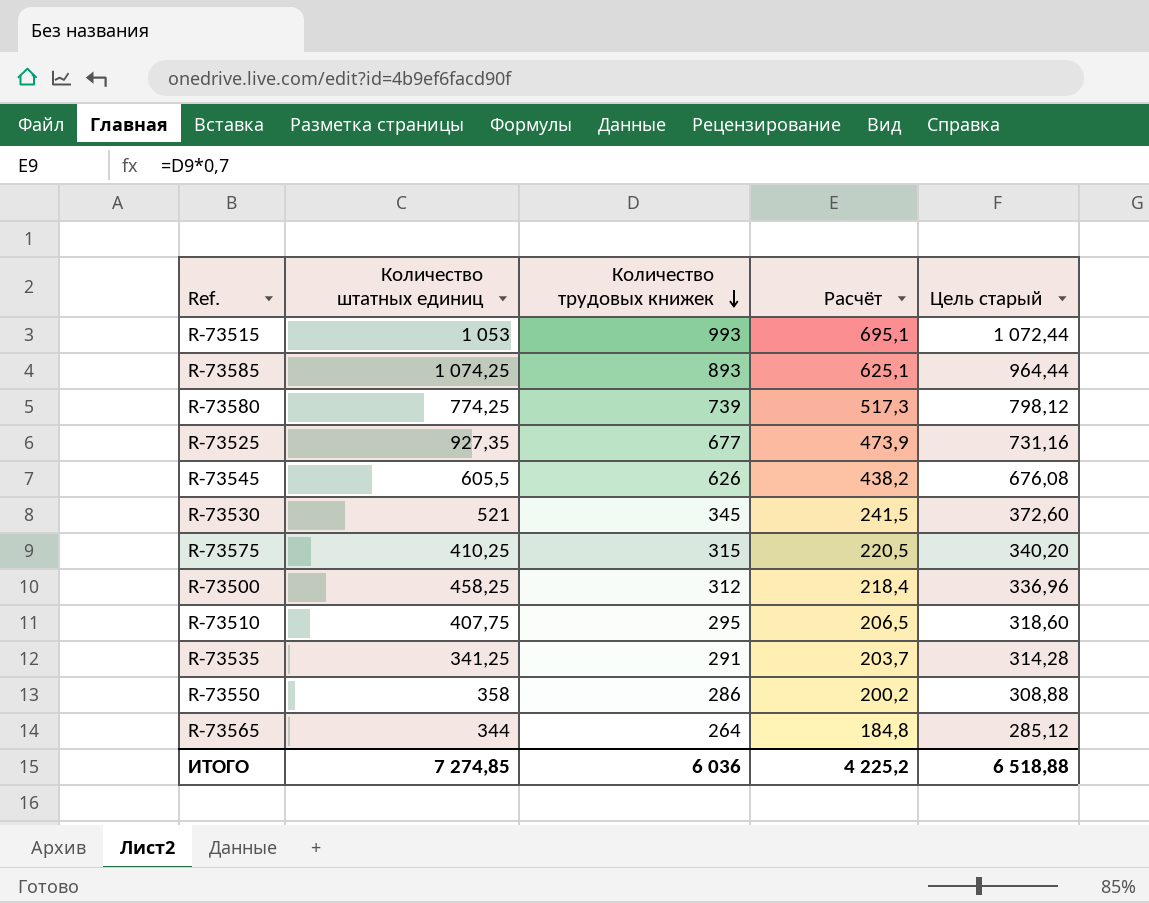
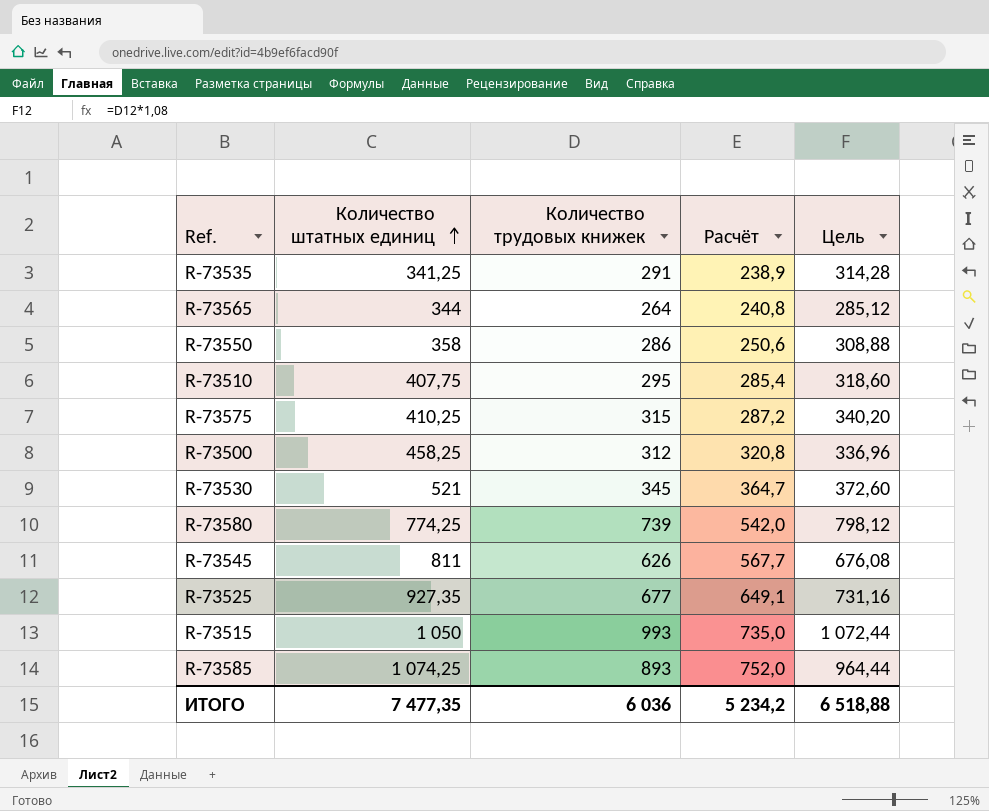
row order: Количество трудовых книжек descending -> Количество штатных единиц ascending
column Расчёт | formula: [Количество трудовых книжек] * 0,7 -> [Количество штатных единиц] * 0,7
column name: Цель старый -> Цель
R-73545 | Количество штатных единиц: 605,5 -> 811
R-73515 | Количество штатных единиц: 1 053 -> 1 050
ИТОГО | Количество штатных единиц: 7 274,85 -> 7 477,35
ИТОГО | Расчёт: 4 225,2 -> 5 234,2

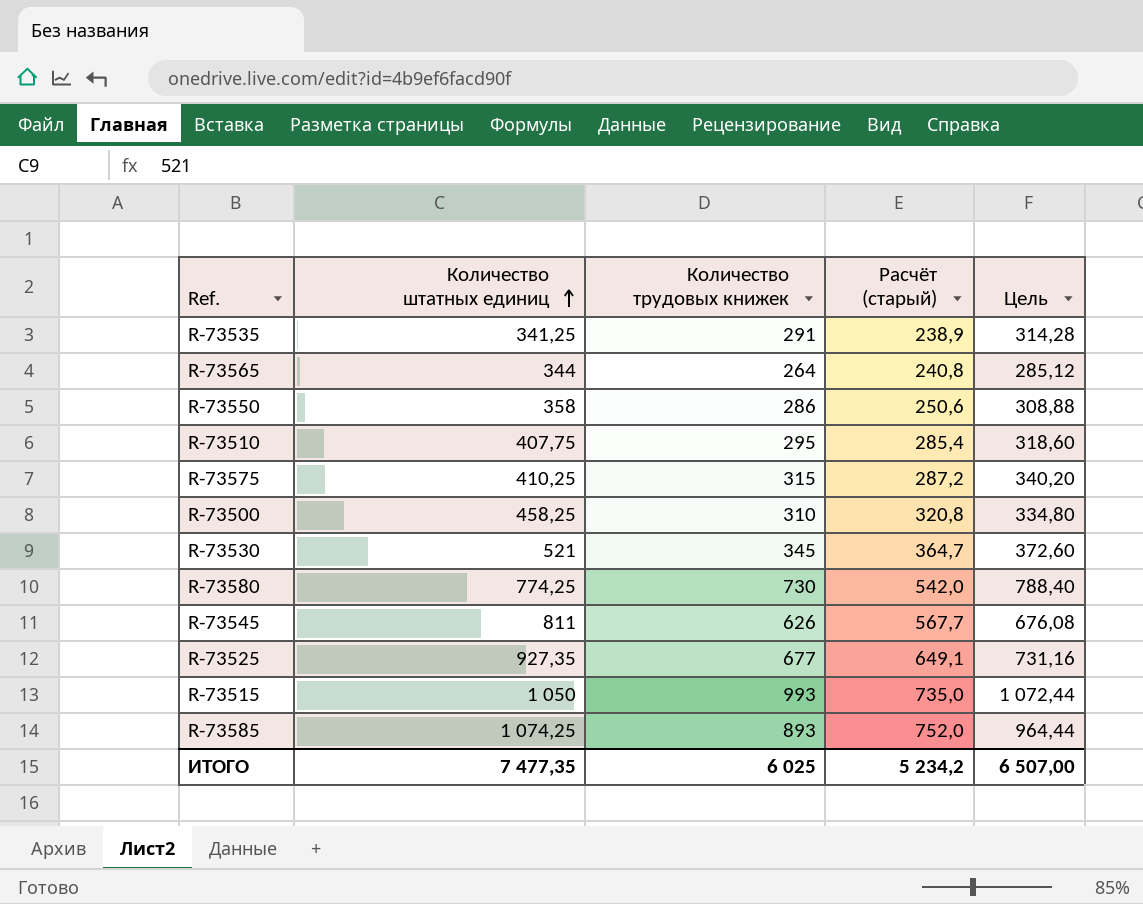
column name: Расчёт -> Расчёт (старый)
R-73500 | Количество трудовых книжек: 312 -> 310
R-73500 | Цель: 336,96 -> 334,80
R-73580 | Количество трудовых книжек: 739 -> 730
R-73580 | Цель: 798,12 -> 788,40
ИТОГО | Количество трудовых книжек: 6 036 -> 6 025
ИТОГО | Цель: 6 518,88 -> 6 507,00

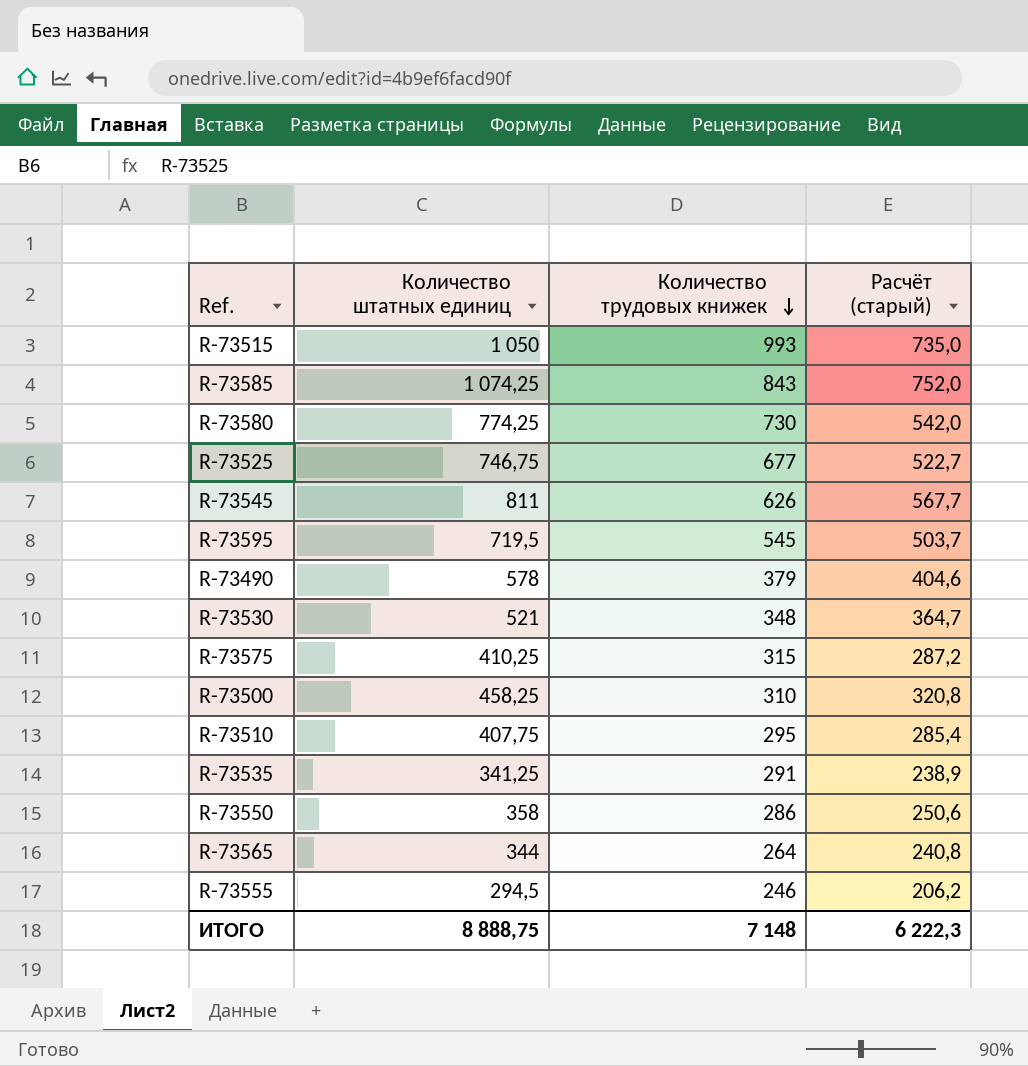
row order: Количество штатных единиц ascending -> Количество трудовых книжек descending
column Цель | formula: [Количество трудовых книжек] * 1,08 -> none
R-73585 | Количество трудовых книжек: 893 -> 843
R-73525 | Количество штатных единиц: 927,35 -> 746,75
R-73525 | Расчёт (старый): 649,1 -> 522,7
row R-73595: none -> 719,5 | 545 | 503,7
row R-73490: none -> 578 | 379 | 404,6
R-73530 | Количество трудовых книжек: 345 -> 348
row R-73555: none -> 294,5 | 246 | 206,2
ИТОГО | Количество штатных единиц: 7 477,35 -> 8 888,75
ИТОГО | Количество трудовых книжек: 6 025 -> 7 148
ИТОГО | Расчёт (старый): 5 234,2 -> 6 222,3

